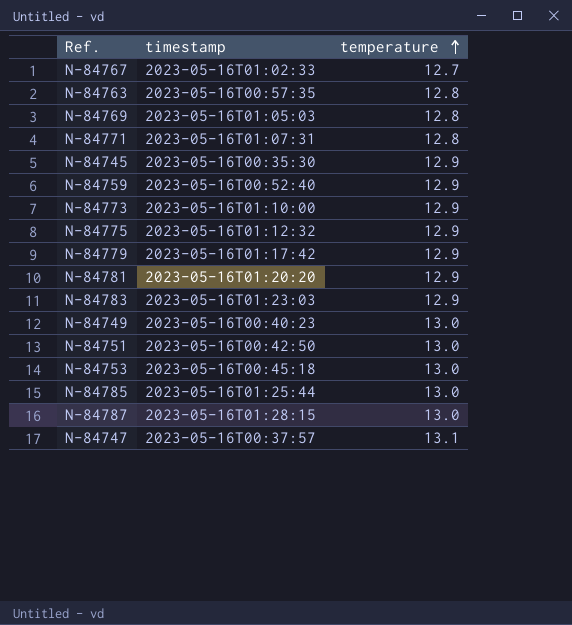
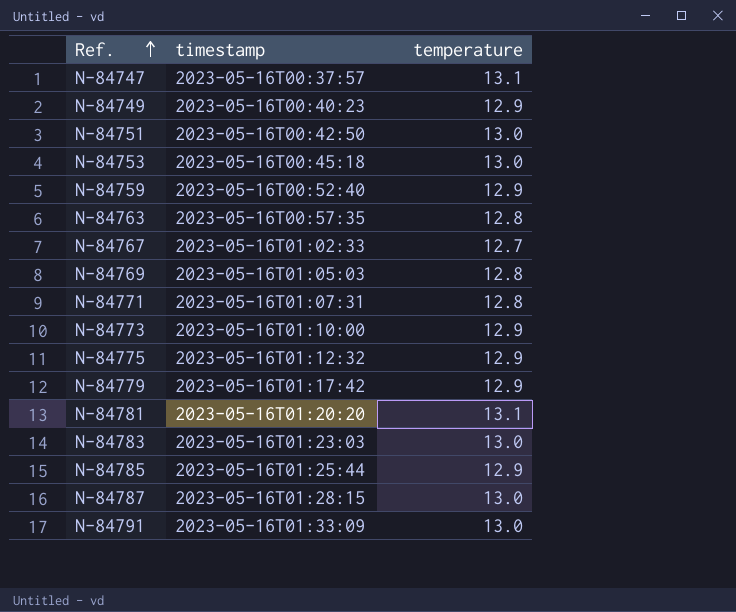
row order: temperature ascending -> Ref. ascending
row N-84745: 2023-05-16T00:35:30 | 12.9 -> none
N-84749 | temperature: 13.0 -> 12.9
N-84781 | temperature: 12.9 -> 13.1
N-84783 | temperature: 12.9 -> 13.0
N-84785 | temperature: 13.0 -> 12.9
row N-84791: none -> 2023-05-16T01:33:09 | 13.0

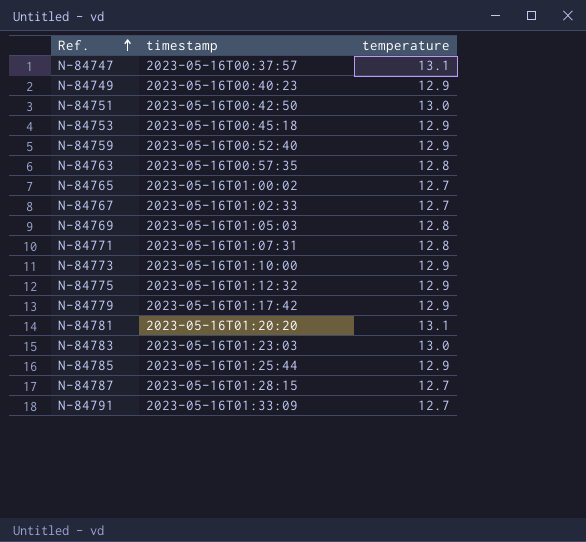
N-84753 | temperature: 13.0 -> 12.9
row N-84765: none -> 2023-05-16T01:00:02 | 12.7
N-84787 | temperature: 13.0 -> 12.7
N-84791 | temperature: 13.0 -> 12.7

